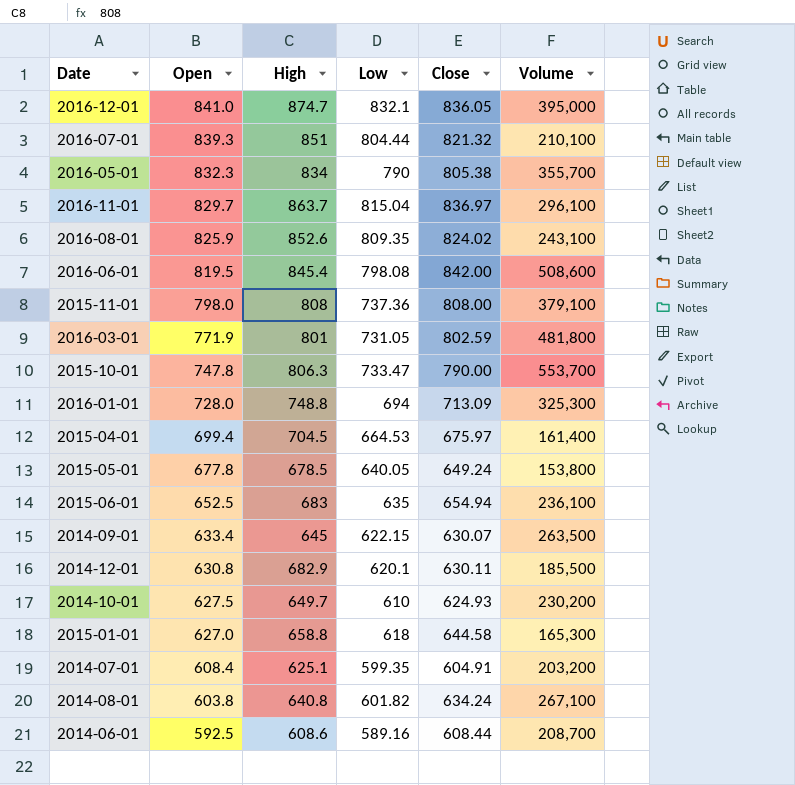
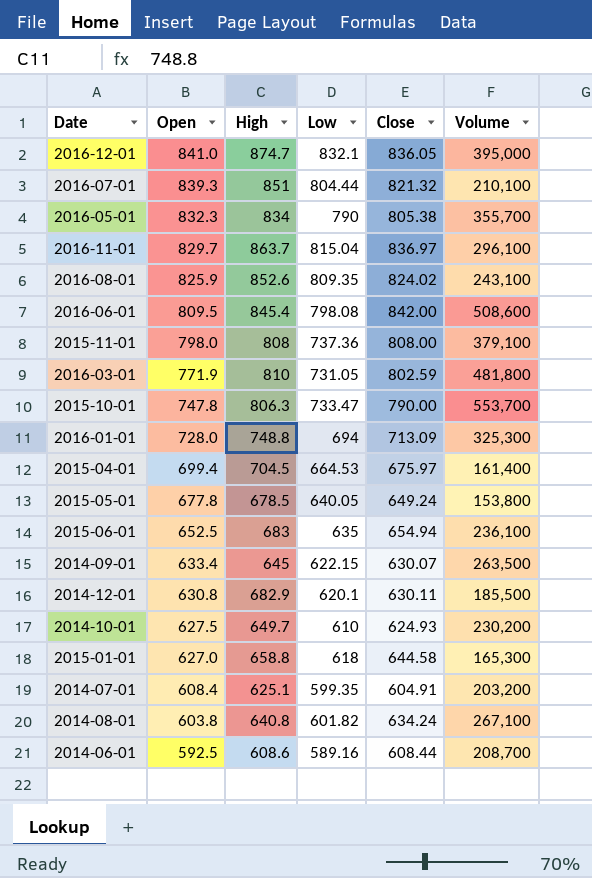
2016-06-01 | Open: 819.5 -> 809.5
2016-03-01 | High: 801 -> 810

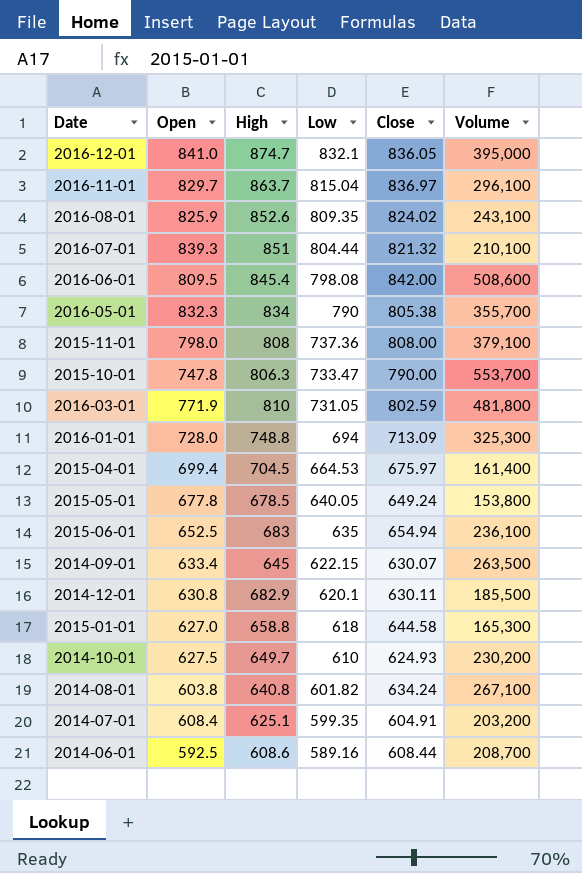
row order: Open descending -> Low descending

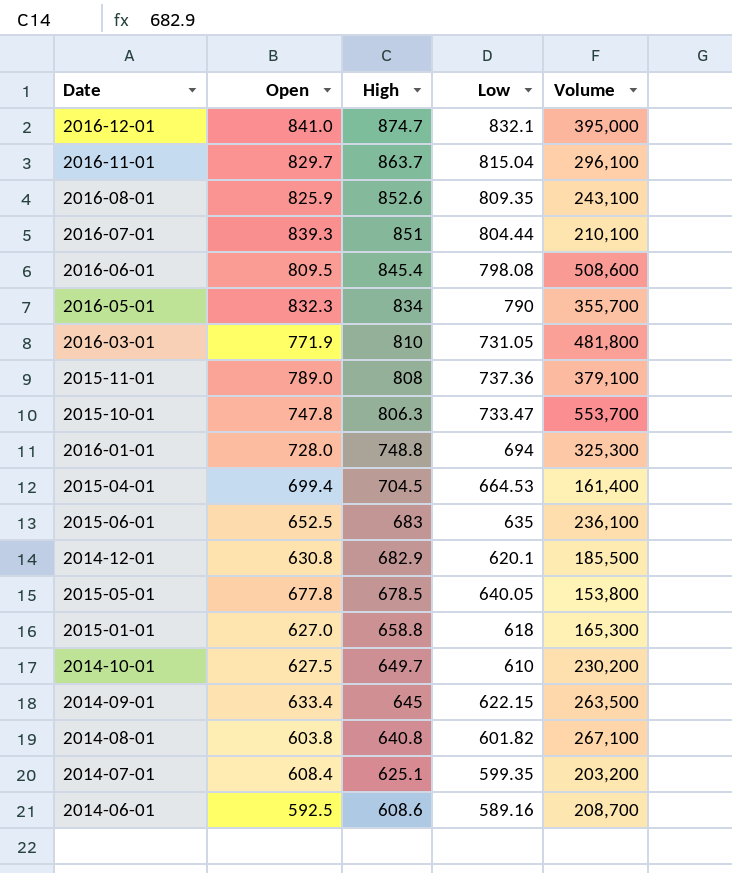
row order: Low descending -> High descending
column Close | position: 5 -> none
2015-11-01 | Open: 798.0 -> 789.0

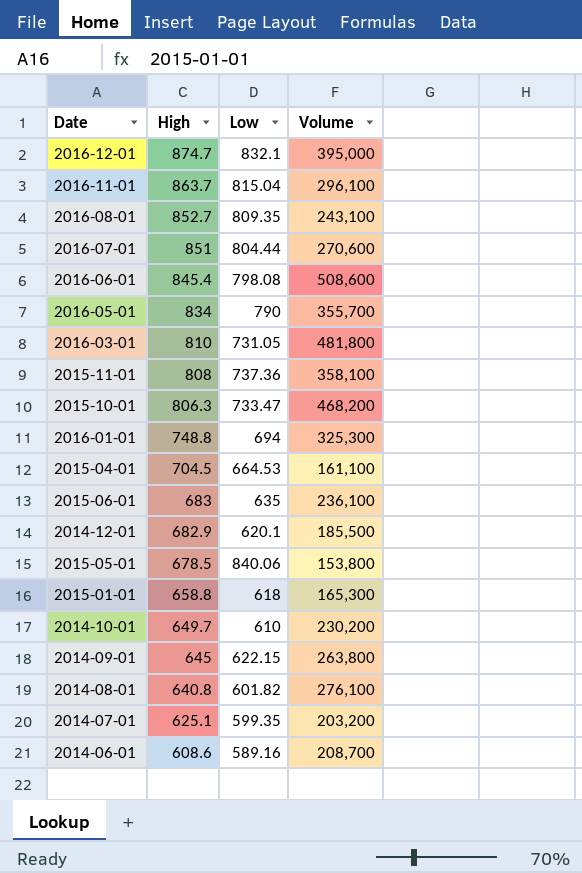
column Open | position: 2 -> none
2016-08-01 | High: 852.6 -> 852.7
2016-07-01 | Volume: 210,100 -> 270,600
2015-11-01 | Volume: 379,100 -> 358,100
2015-10-01 | Volume: 553,700 -> 468,200
2015-04-01 | Volume: 161,400 -> 161,100
2015-05-01 | Low: 640.05 -> 840.06
2014-09-01 | Volume: 263,500 -> 263,800
2014-08-01 | Volume: 267,100 -> 276,100

